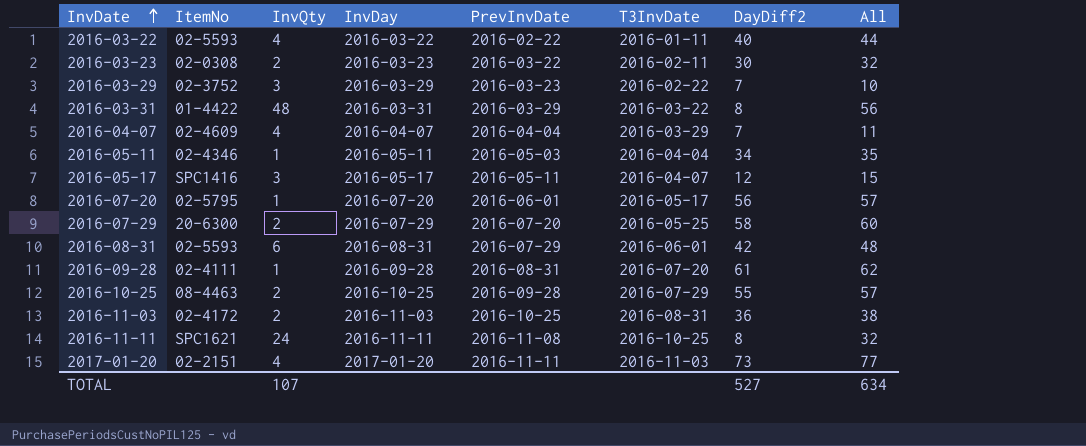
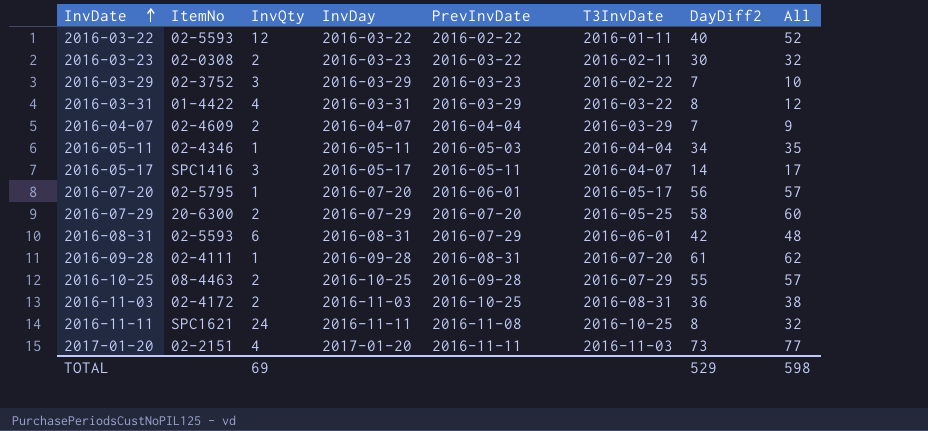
2016-03-22 | InvQty: 4 -> 12
2016-03-22 | All: 44 -> 52
2016-03-31 | InvQty: 48 -> 4
2016-03-31 | All: 56 -> 12
2016-04-07 | InvQty: 4 -> 2
2016-04-07 | All: 11 -> 9
2016-05-17 | DayDiff2: 12 -> 14
2016-05-17 | All: 15 -> 17
TOTAL | InvQty: 107 -> 69
TOTAL | DayDiff2: 527 -> 529
TOTAL | All: 634 -> 598

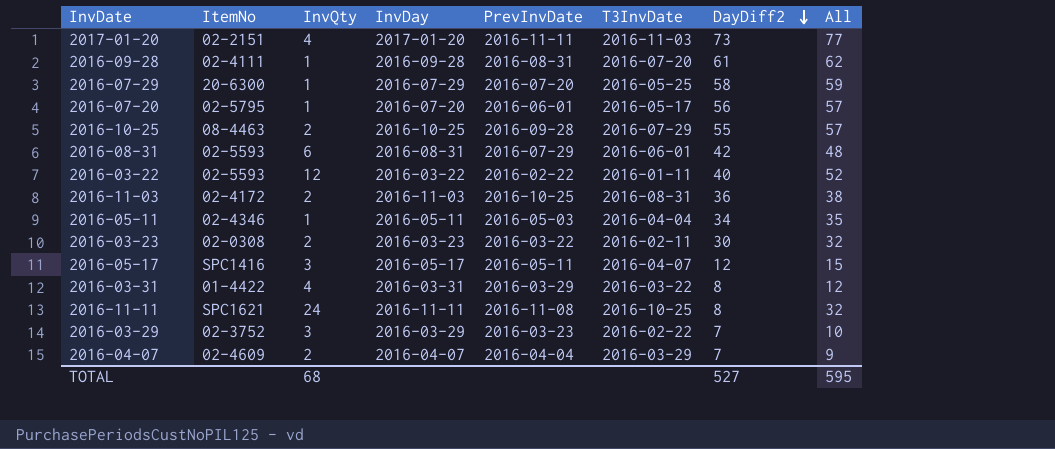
row order: InvDate ascending -> DayDiff2 descending
2016-07-29 | InvQty: 2 -> 1
2016-07-29 | All: 60 -> 59
2016-05-17 | DayDiff2: 14 -> 12
2016-05-17 | All: 17 -> 15
TOTAL | InvQty: 69 -> 68
TOTAL | DayDiff2: 529 -> 527
TOTAL | All: 598 -> 595

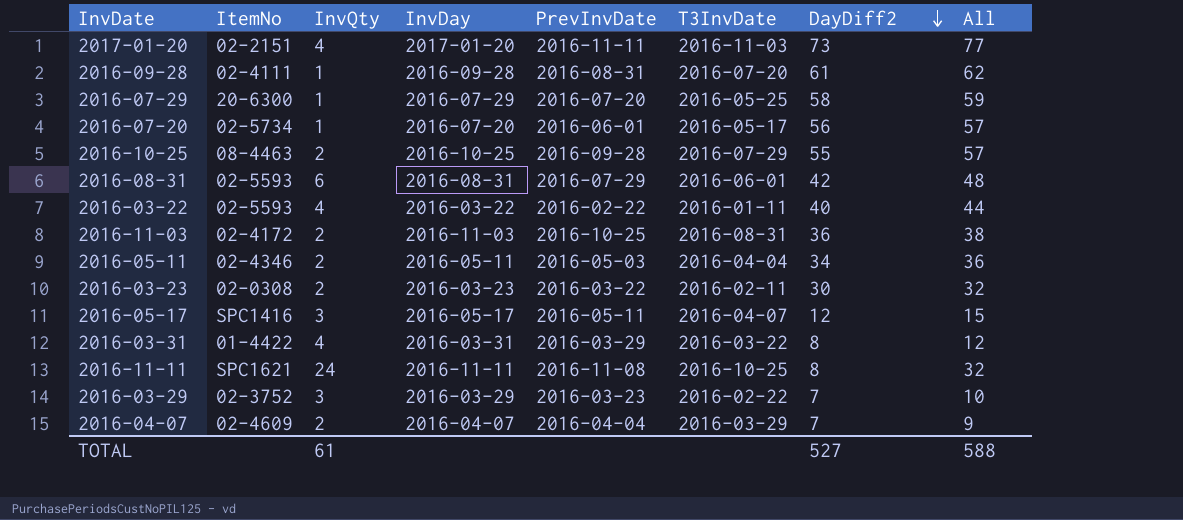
2016-07-20 | ItemNo: 02-5795 -> 02-5734
2016-03-22 | InvQty: 12 -> 4
2016-03-22 | All: 52 -> 44
2016-05-11 | InvQty: 1 -> 2
2016-05-11 | All: 35 -> 36
TOTAL | InvQty: 68 -> 61
TOTAL | All: 595 -> 588

